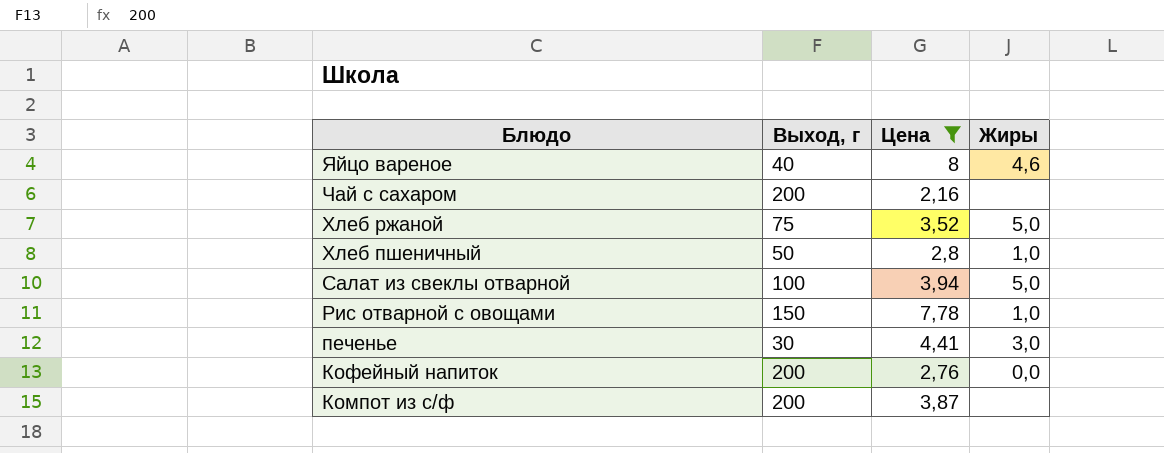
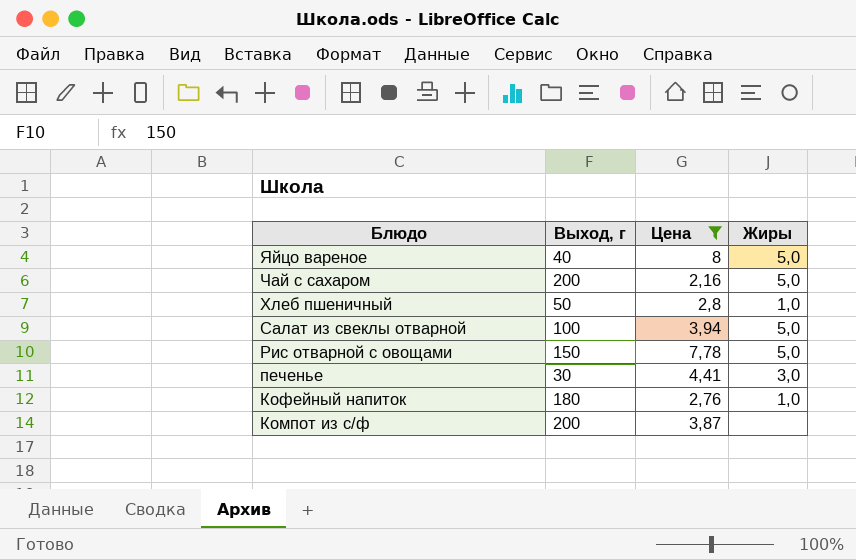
row Хлеб ржаной: 75 | 3,52 | 5,0 -> none
Яйцо вареное | Жиры: 4,6 -> 5,0
Чай с сахаром | Жиры: none -> 5,0
Рис отварной с овощами | Жиры: 1,0 -> 5,0
Кофейный напиток | Выход, г: 200 -> 180
Кофейный напиток | Жиры: 0,0 -> 1,0

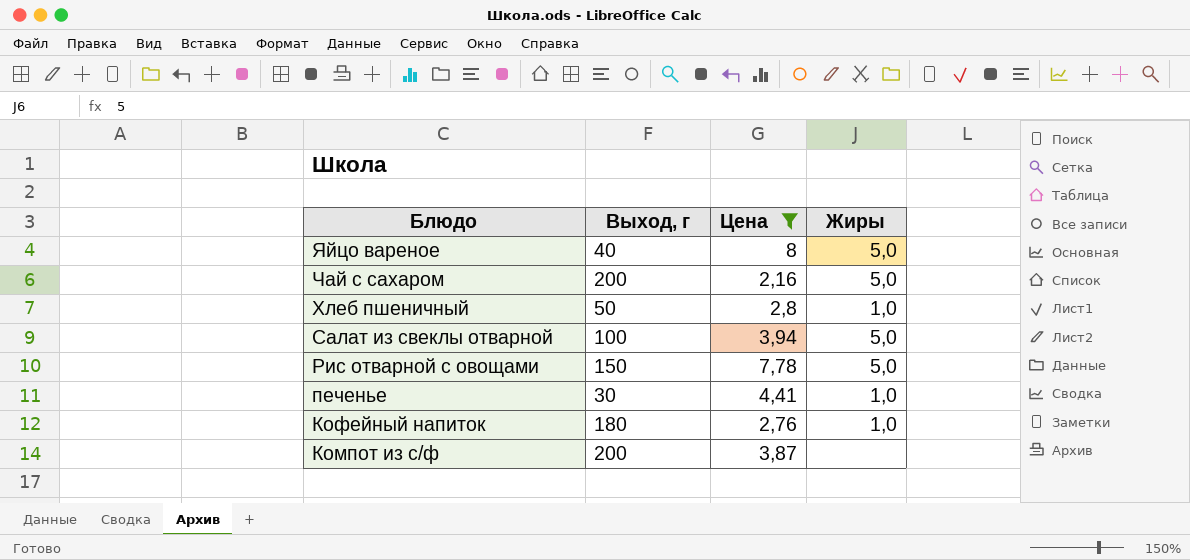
печенье | Жиры: 3,0 -> 1,0

